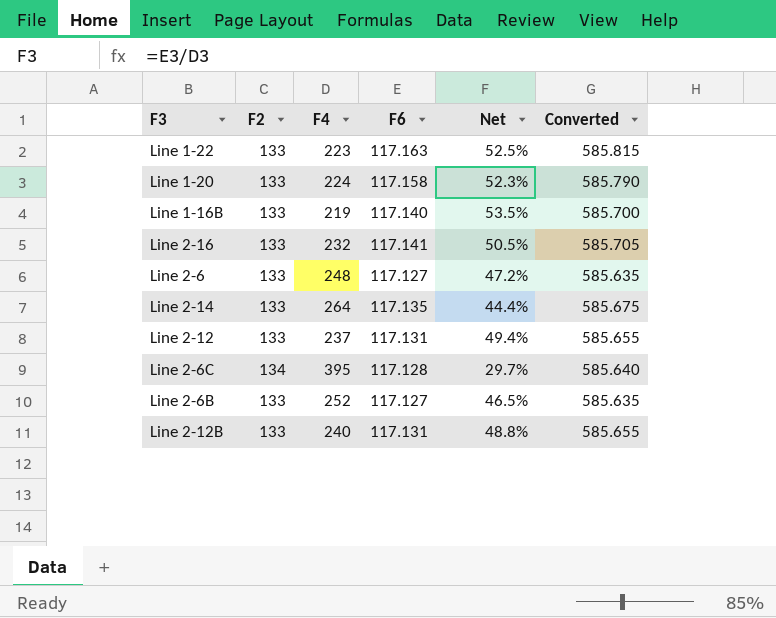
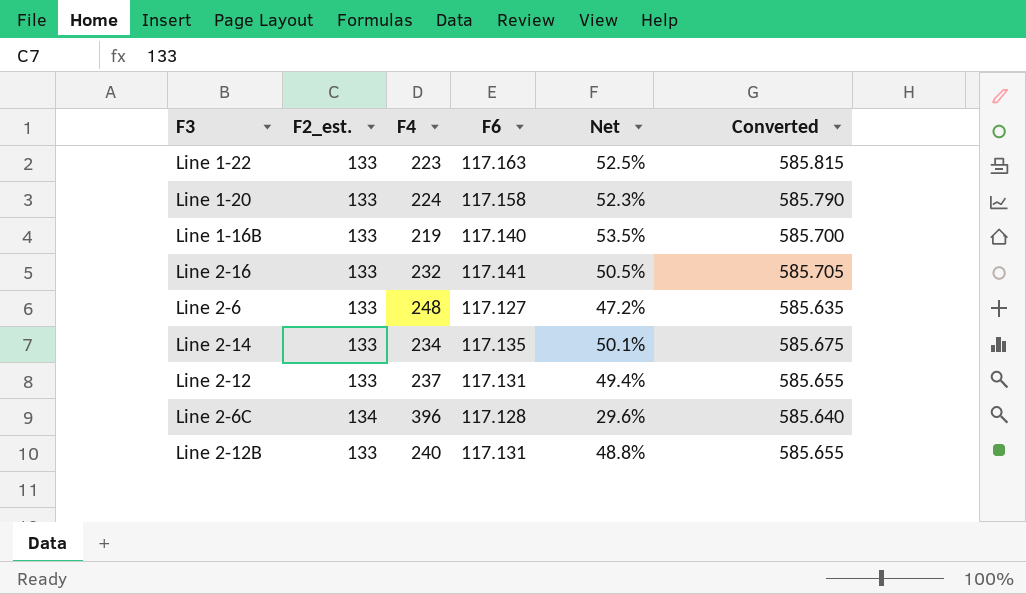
column name: F2 -> F2_est.
row Line 2-6B: 133 | 252 | 117.127 | 46.5% | 585.635 -> none
Line 2-14 | F4: 264 -> 234
Line 2-14 | Net: 44.4% -> 50.1%
Line 2-6C | F4: 395 -> 396
Line 2-6C | Net: 29.7% -> 29.6%

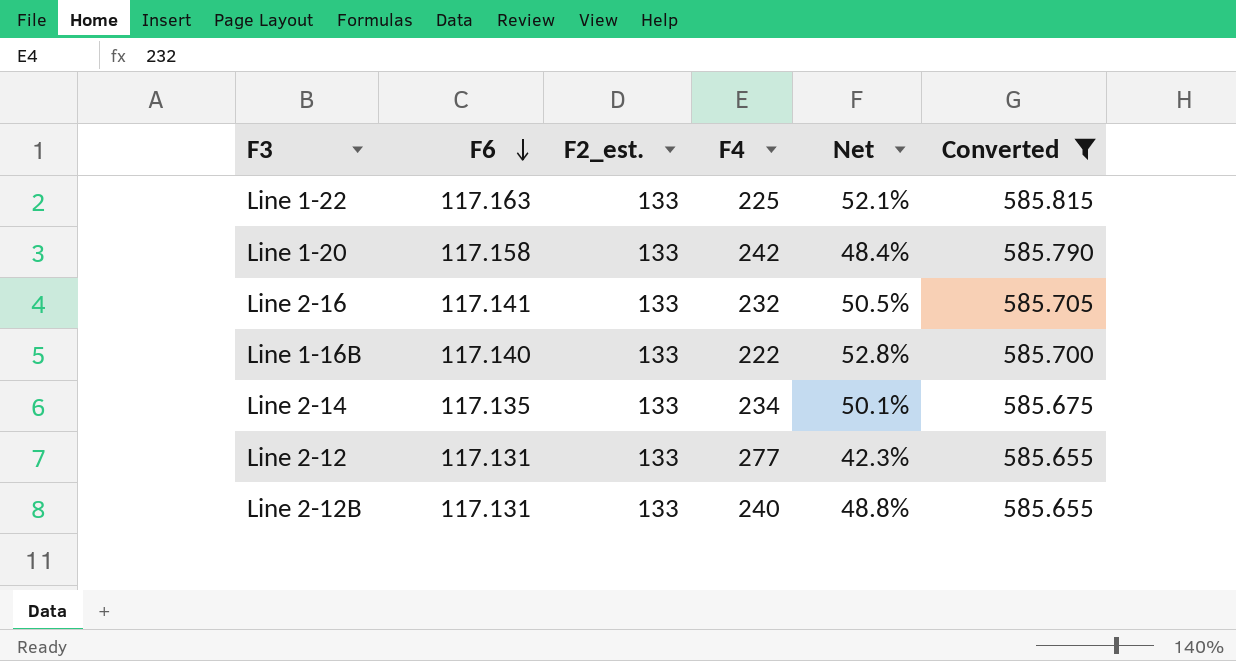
filter: none -> Converted >= 585.655
row order: none -> F6 descending
column F6 | position: 4 -> 2
Line 1-22 | F4: 223 -> 225
Line 1-22 | Net: 52.5% -> 52.1%
Line 1-20 | F4: 224 -> 242
Line 1-20 | Net: 52.3% -> 48.4%
Line 1-16B | F4: 219 -> 222
Line 1-16B | Net: 53.5% -> 52.8%
Line 2-12 | F4: 237 -> 277
Line 2-12 | Net: 49.4% -> 42.3%

